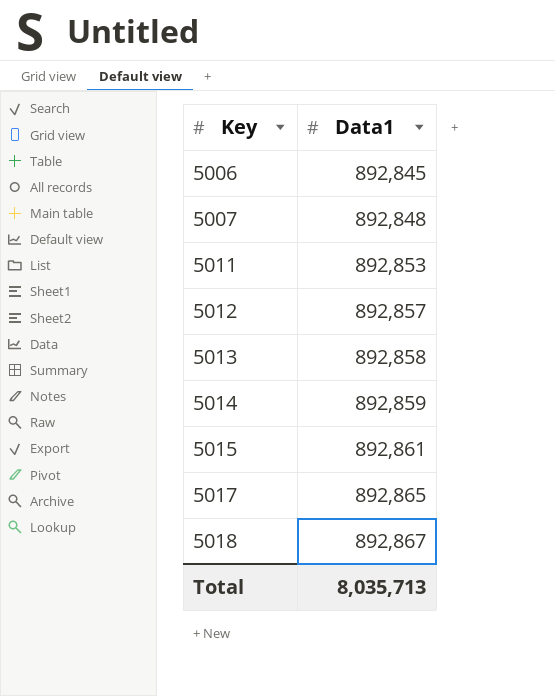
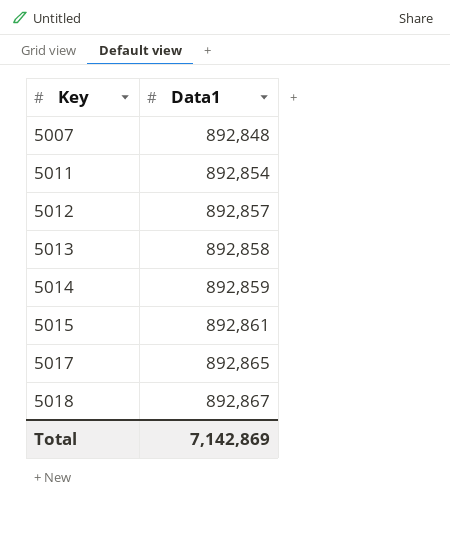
row 5006: 892,845 -> none
5011 | Data1: 892,853 -> 892,854
Total | Data1: 8,035,713 -> 7,142,869

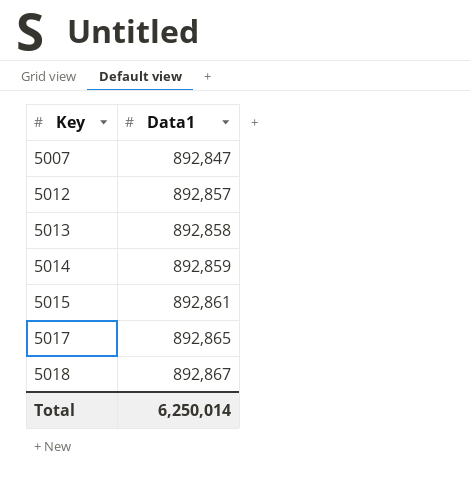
row 5011: 892,854 -> none
5007 | Data1: 892,848 -> 892,847
Total | Data1: 7,142,869 -> 6,250,014

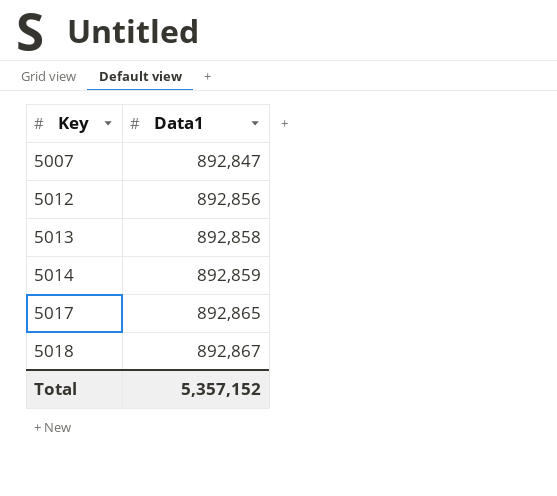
row 5015: 892,861 -> none
5012 | Data1: 892,857 -> 892,856
Total | Data1: 6,250,014 -> 5,357,152

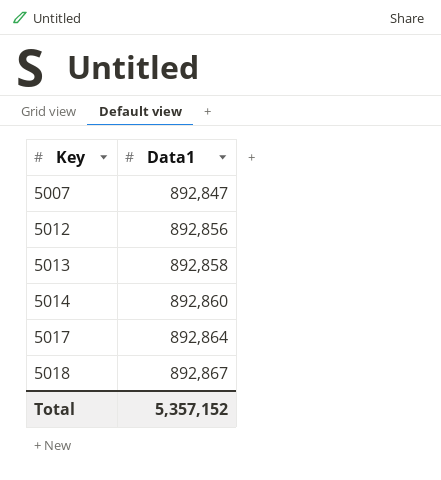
5014 | Data1: 892,859 -> 892,860
5017 | Data1: 892,865 -> 892,864

